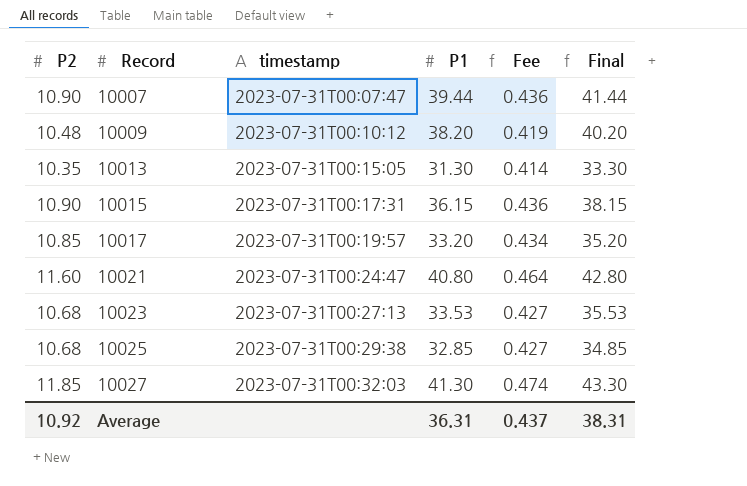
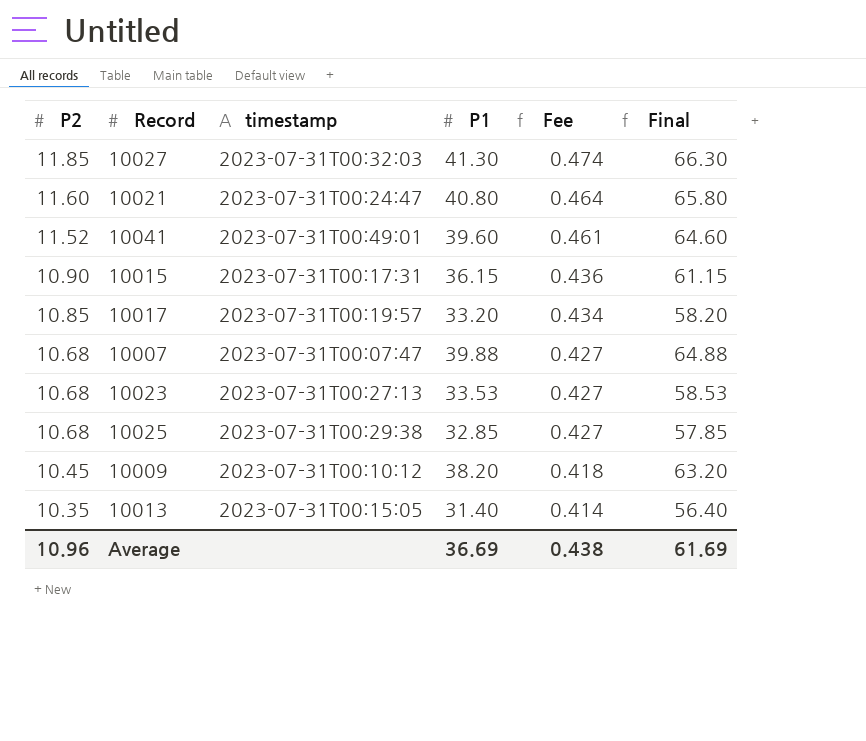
row order: Record ascending -> P2 descending
column Final | formula: [P1] + 2 -> [P1] + 25
row 10041: none -> 11.52 | 2023-07-31T00:49:01 | 39.60 | 0.461 | 64.60
10007 | P2: 10.90 -> 10.68
10007 | P1: 39.44 -> 39.88
10007 | Fee: 0.436 -> 0.427
10009 | P2: 10.48 -> 10.45
10009 | Fee: 0.419 -> 0.418
10013 | P1: 31.30 -> 31.40
Average | P2: 10.92 -> 10.96
Average | P1: 36.31 -> 36.69
Average | Fee: 0.437 -> 0.438
Average | Final: 38.31 -> 61.69

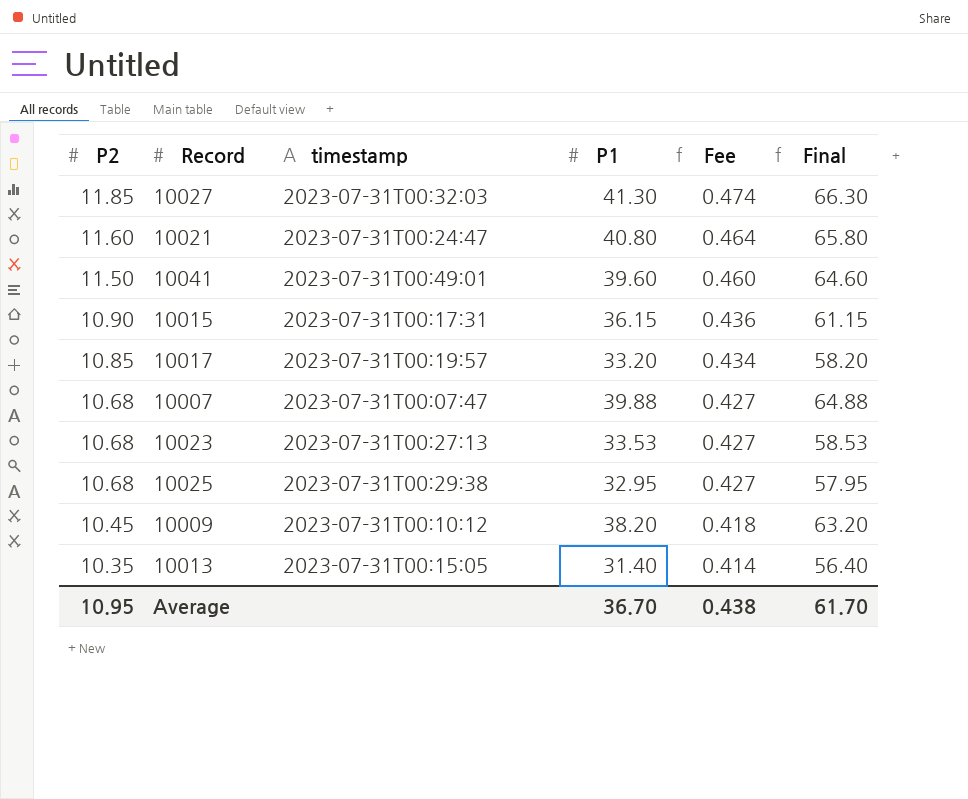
10041 | P2: 11.52 -> 11.50
10041 | Fee: 0.461 -> 0.460
10025 | P1: 32.85 -> 32.95
10025 | Final: 57.85 -> 57.95
Average | P2: 10.96 -> 10.95
Average | P1: 36.69 -> 36.70
Average | Final: 61.69 -> 61.70

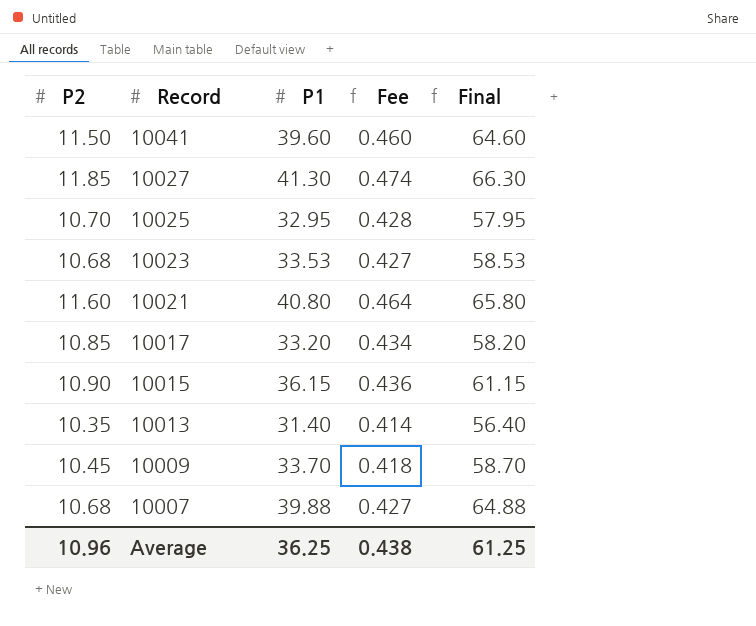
row order: P2 descending -> Record descending
column timestamp | position: 3 -> none
10025 | P2: 10.68 -> 10.70
10025 | Fee: 0.427 -> 0.428
10009 | P1: 38.20 -> 33.70
10009 | Final: 63.20 -> 58.70
Average | P2: 10.95 -> 10.96
Average | P1: 36.70 -> 36.25
Average | Final: 61.70 -> 61.25

